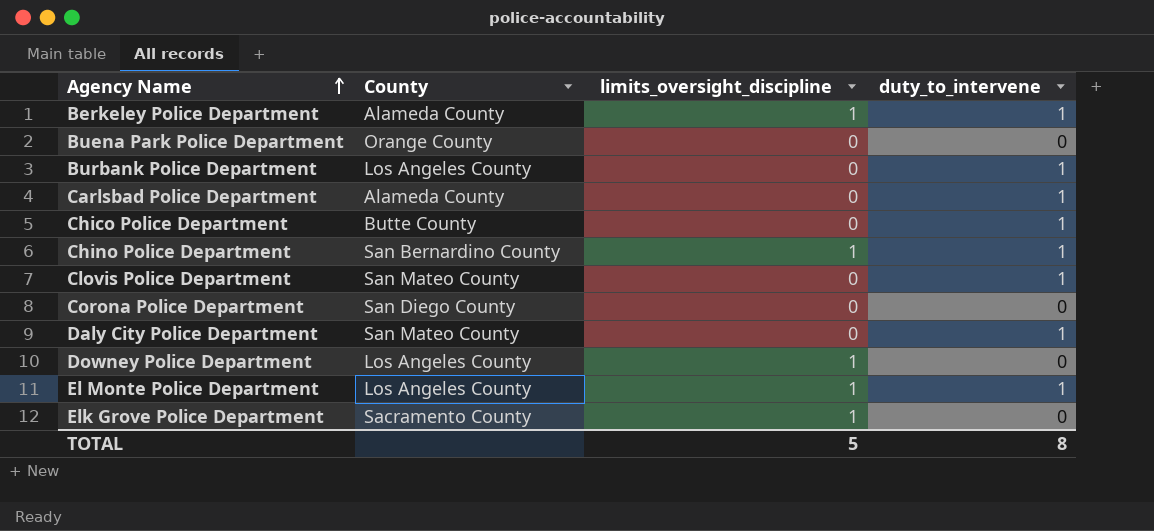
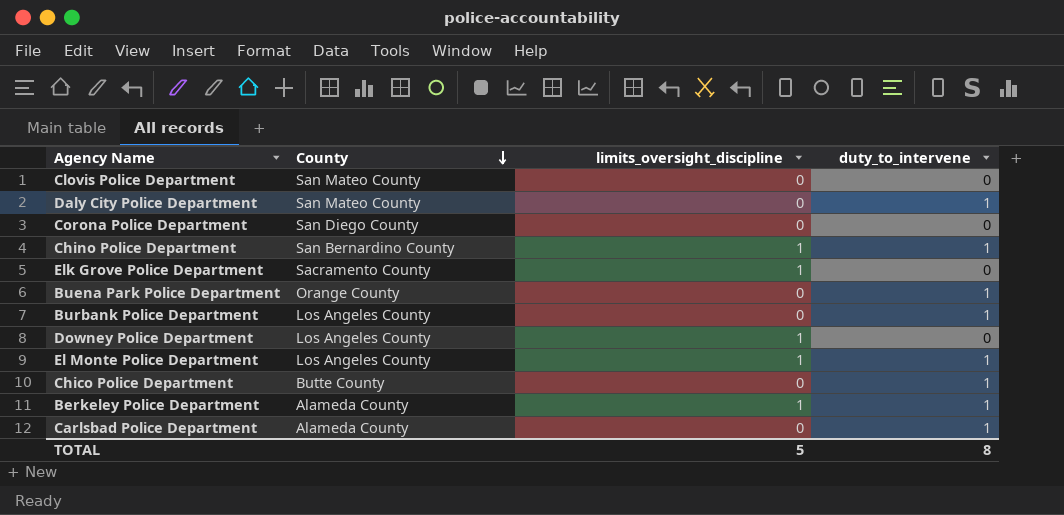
row order: Agency Name ascending -> County descending
Clovis Police Department | duty_to_intervene: 1 -> 0
Buena Park Police Department | duty_to_intervene: 0 -> 1

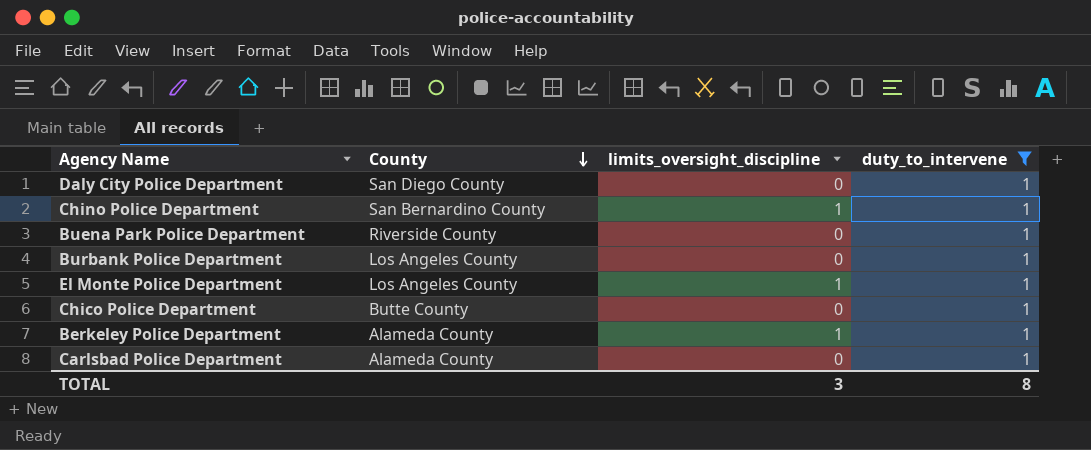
filter: none -> duty_to_intervene = 1
Daly City Police Department | County: San Mateo County -> San Diego County
Buena Park Police Department | County: Orange County -> Riverside County
TOTAL | limits_oversight_discipline: 5 -> 3

